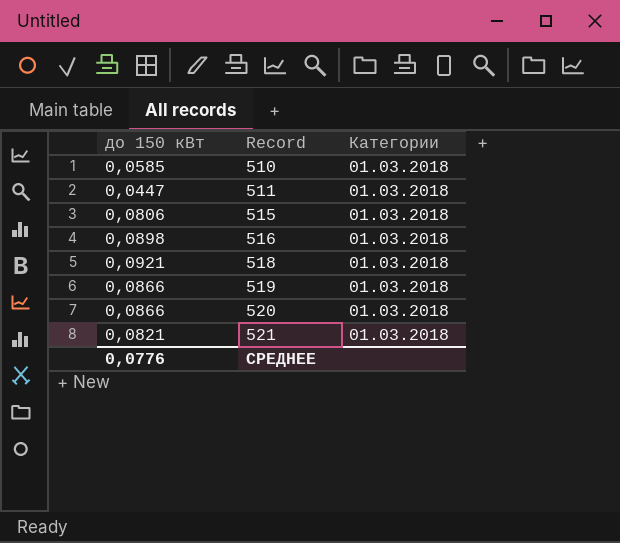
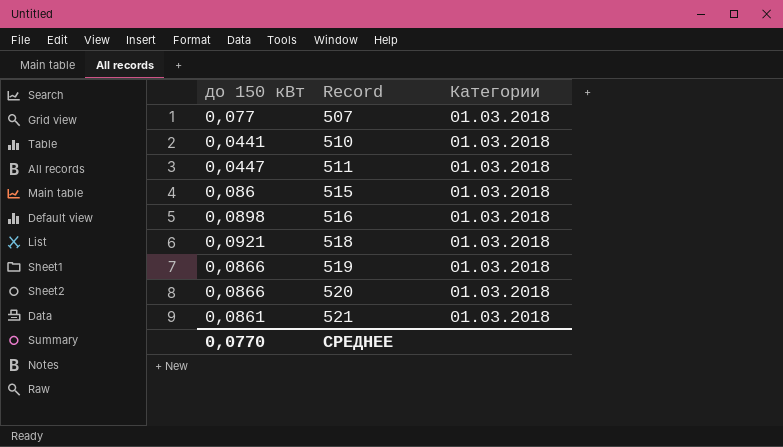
row 507: none -> 0,077 | 01.03.2018
510 | до 150 кВт: 0,0585 -> 0,0441
515 | до 150 кВт: 0,0806 -> 0,086
521 | до 150 кВт: 0,0821 -> 0,0861
СРЕДНЕЕ | до 150 кВт: 0,0776 -> 0,0770

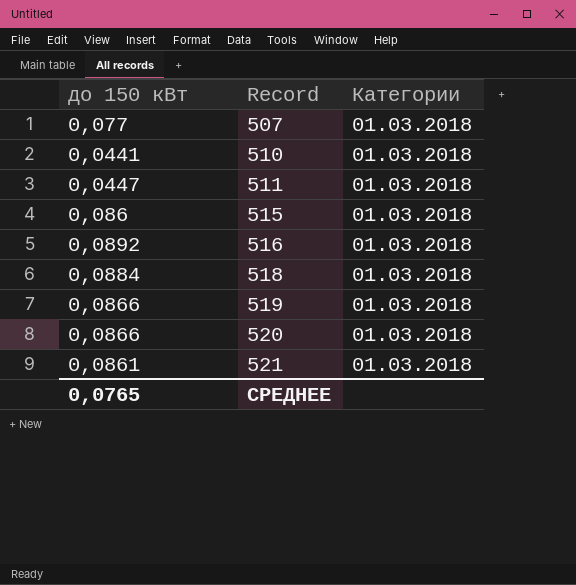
516 | до 150 кВт: 0,0898 -> 0,0892
518 | до 150 кВт: 0,0921 -> 0,0884
СРЕДНЕЕ | до 150 кВт: 0,0770 -> 0,0765

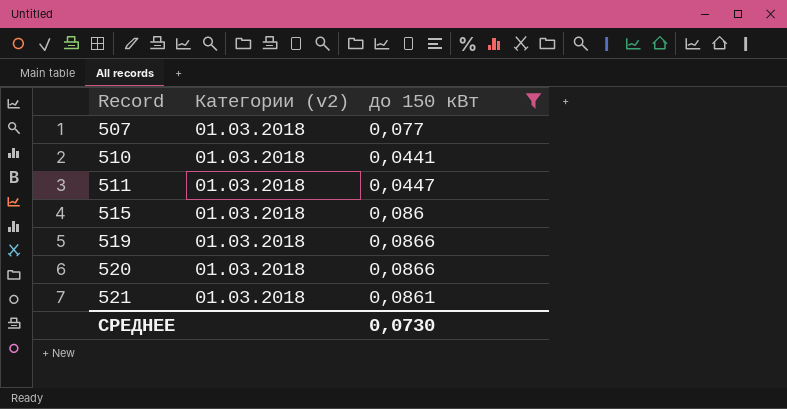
filter: none -> до 150 кВт <= 0,0866
column name: Категории -> Категории (v2)
column до 150 кВт | position: 1 -> 3
СРЕДНЕЕ | до 150 кВт: 0,0765 -> 0,0730

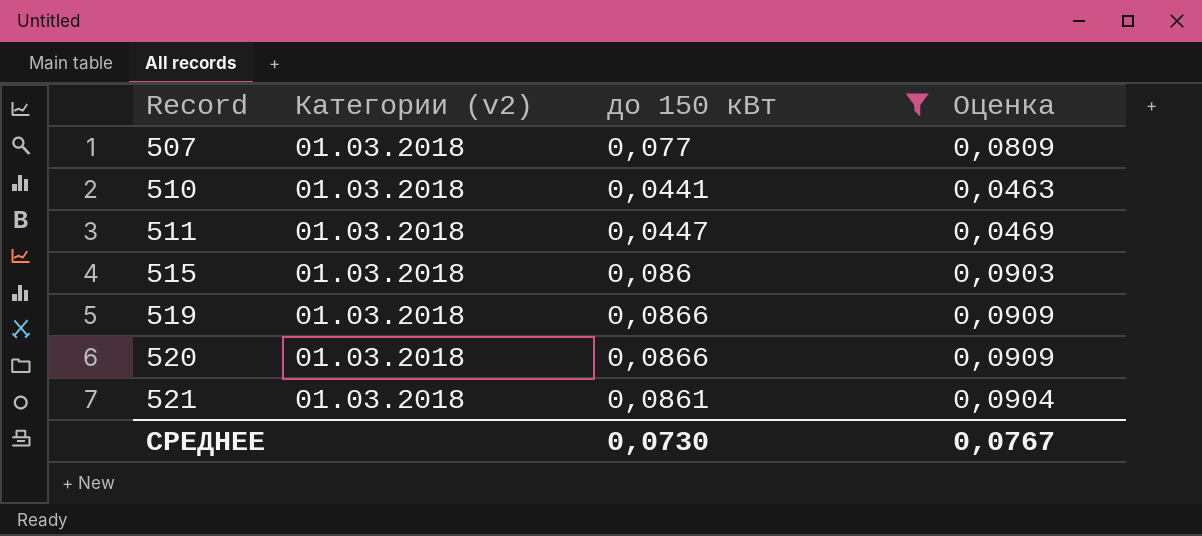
column Оценка | formula: none -> [до 150 кВт] * 1,05

